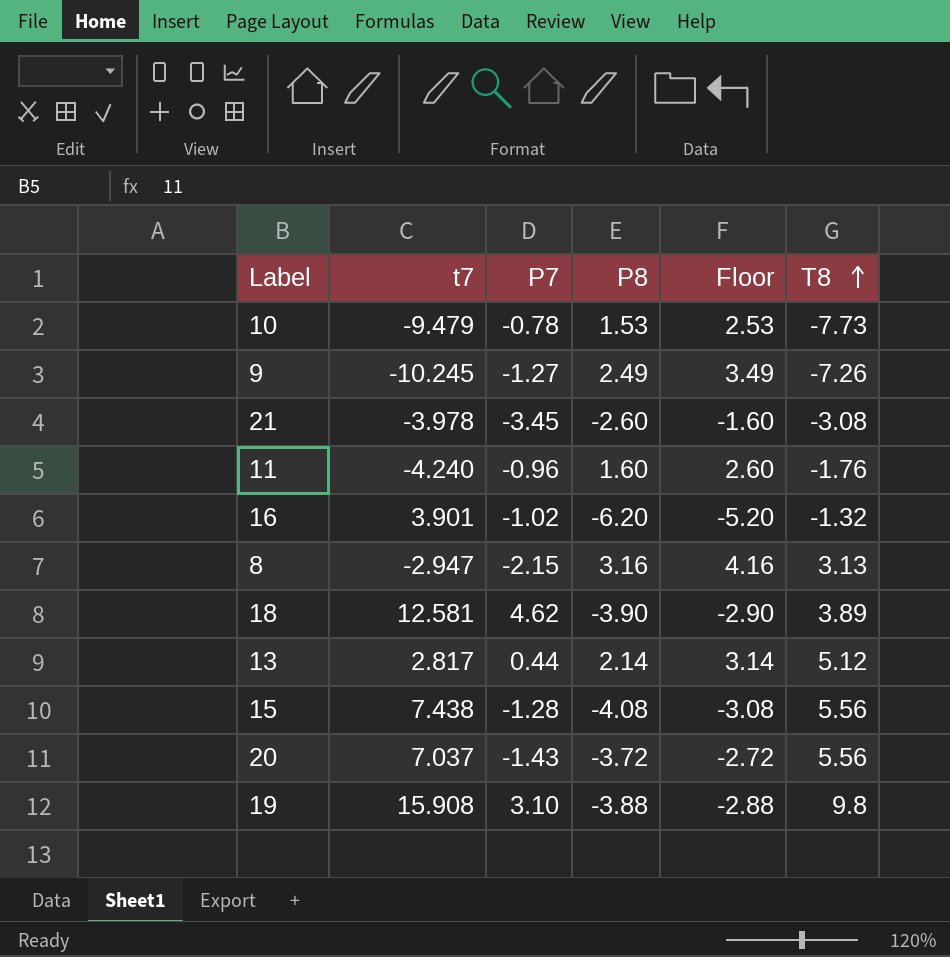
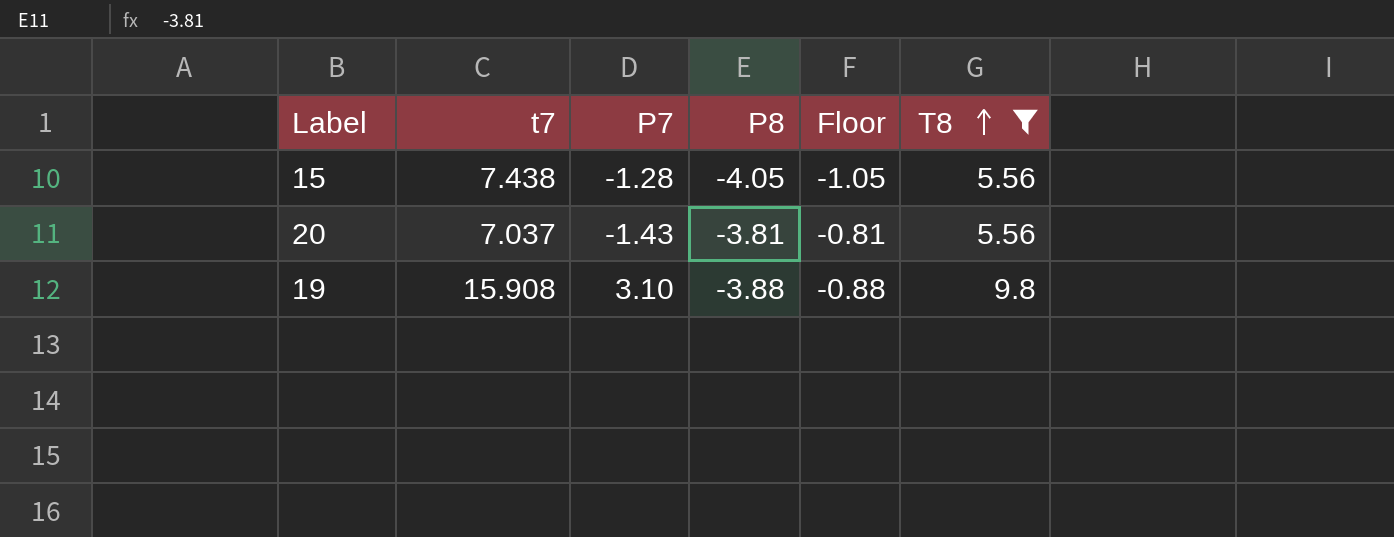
filter: none -> T8 >= 5.56
column Floor | formula: [P8] + 1 -> [P8] + 3
15 | P8: -4.08 -> -4.05
20 | P8: -3.72 -> -3.81

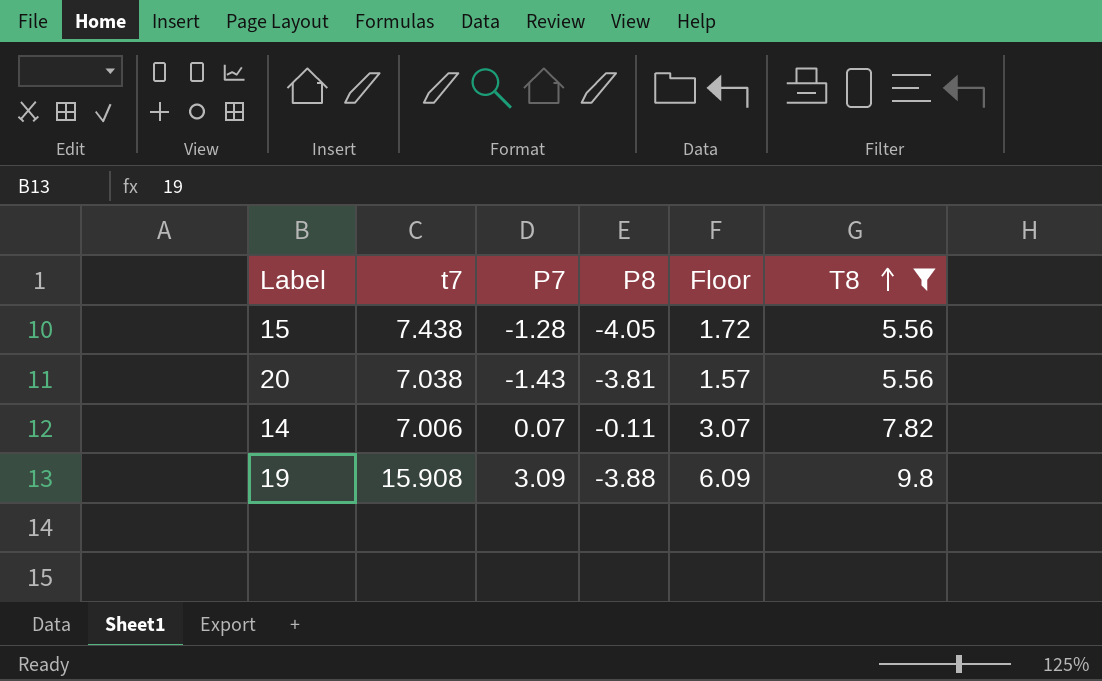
column Floor | formula: [P8] + 3 -> [P7] + 3
20 | t7: 7.037 -> 7.038
row 14: none -> 7.006 | 0.07 | -0.11 | 3.07 | 7.82
19 | P7: 3.10 -> 3.09

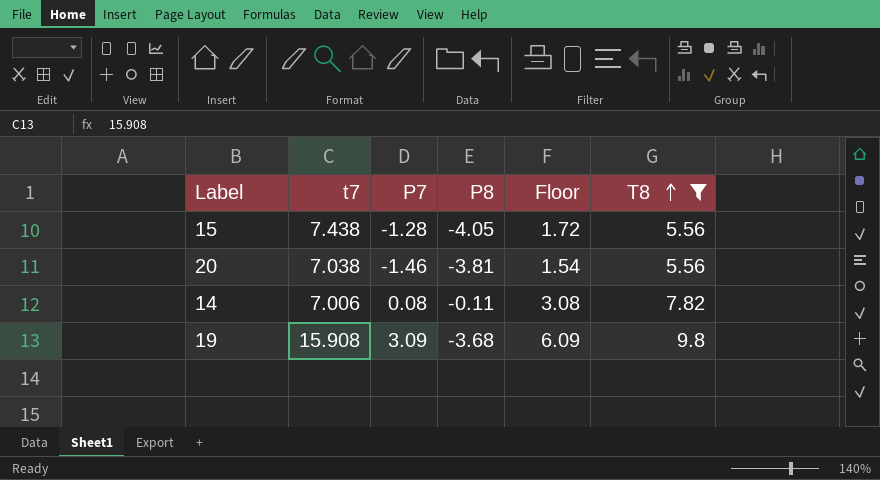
20 | P7: -1.43 -> -1.46
20 | Floor: 1.57 -> 1.54
14 | P7: 0.07 -> 0.08
14 | Floor: 3.07 -> 3.08
19 | P8: -3.88 -> -3.68

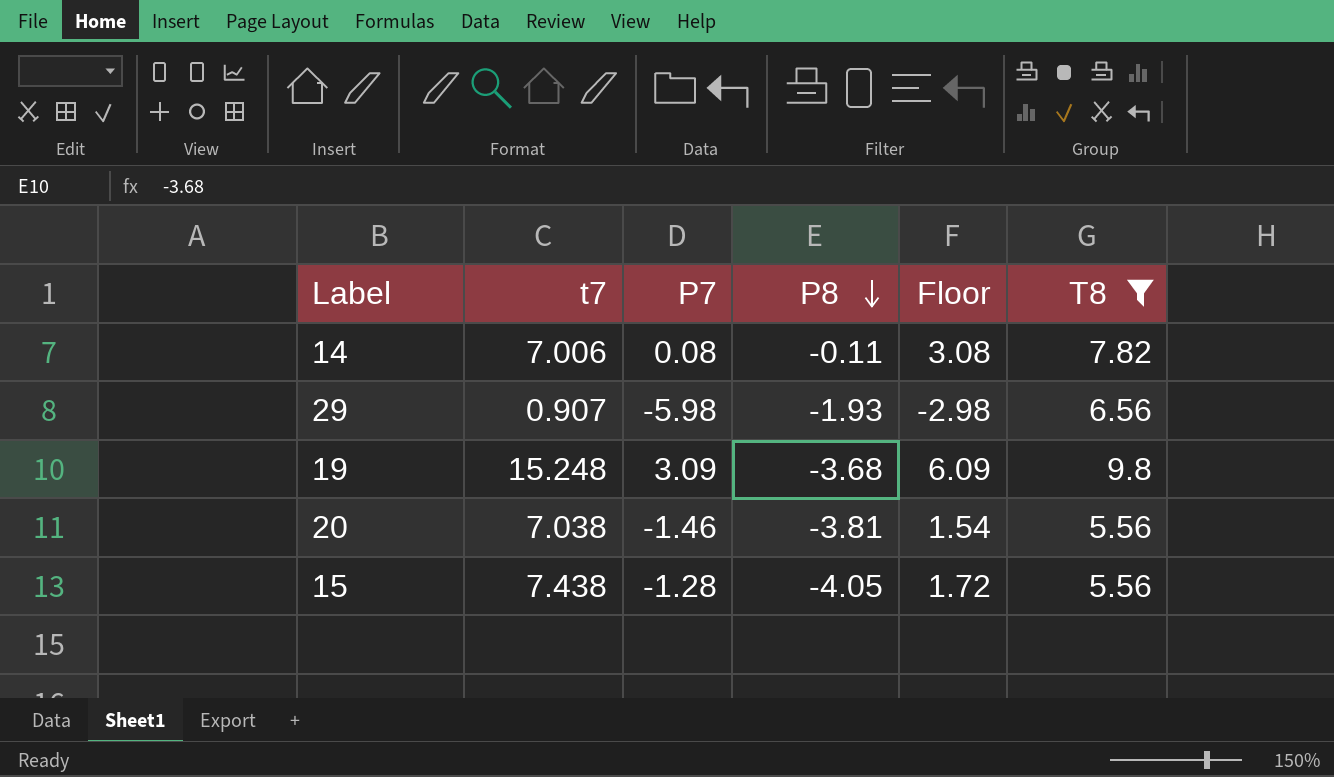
row order: T8 ascending -> P8 descending
row 29: none -> 0.907 | -5.98 | -1.93 | -2.98 | 6.56
19 | t7: 15.908 -> 15.248

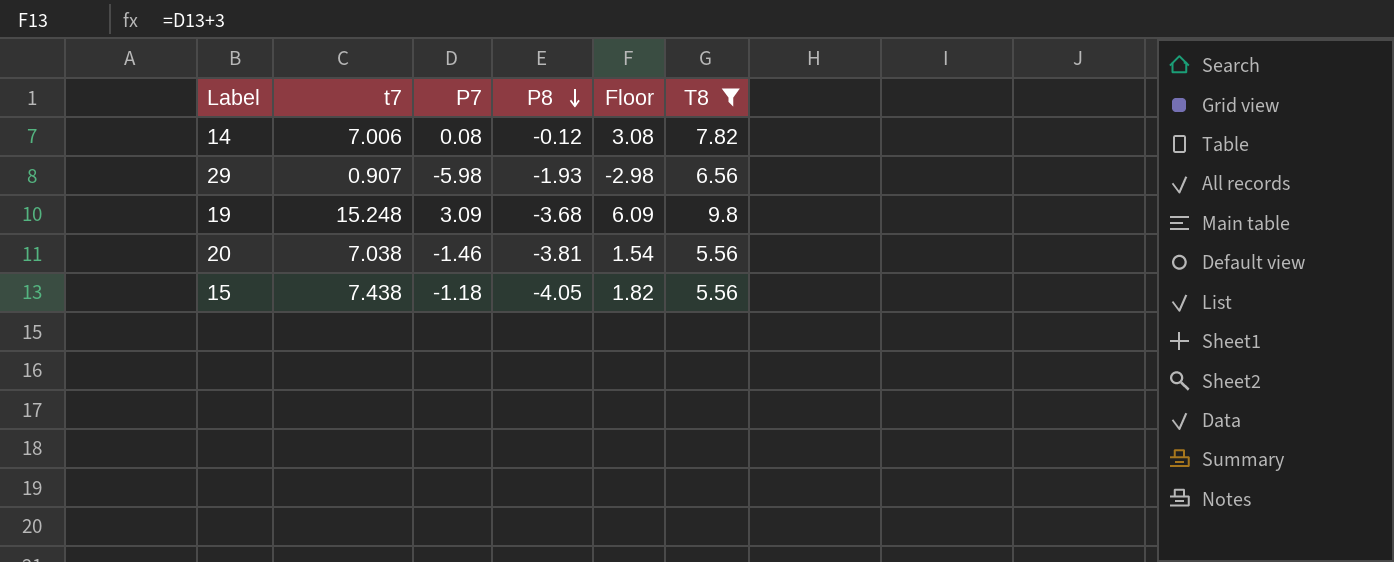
14 | P8: -0.11 -> -0.12
15 | P7: -1.28 -> -1.18
15 | Floor: 1.72 -> 1.82

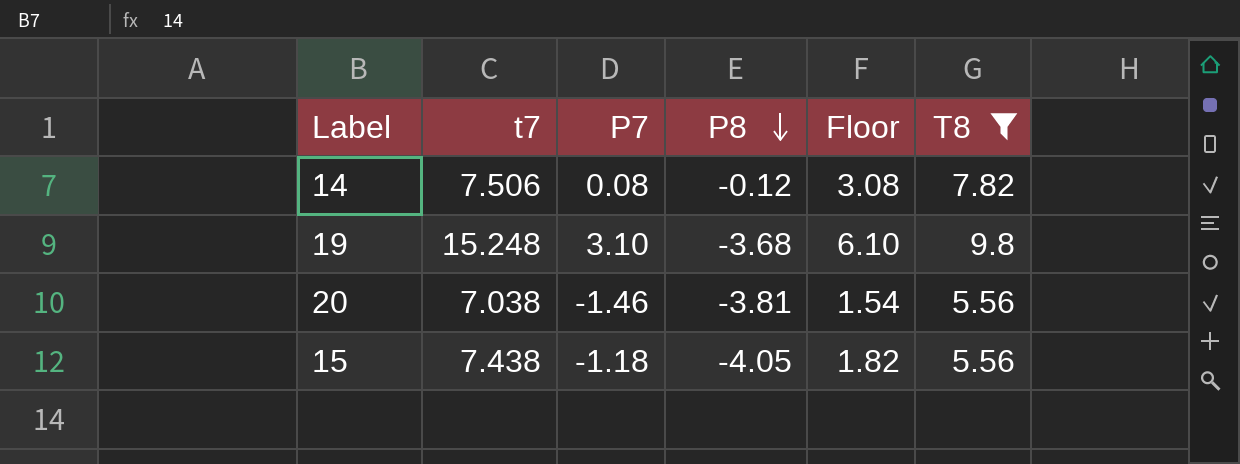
row 29: 0.907 | -5.98 | -1.93 | -2.98 | 6.56 -> none
14 | t7: 7.006 -> 7.506
19 | P7: 3.09 -> 3.10
19 | Floor: 6.09 -> 6.10

